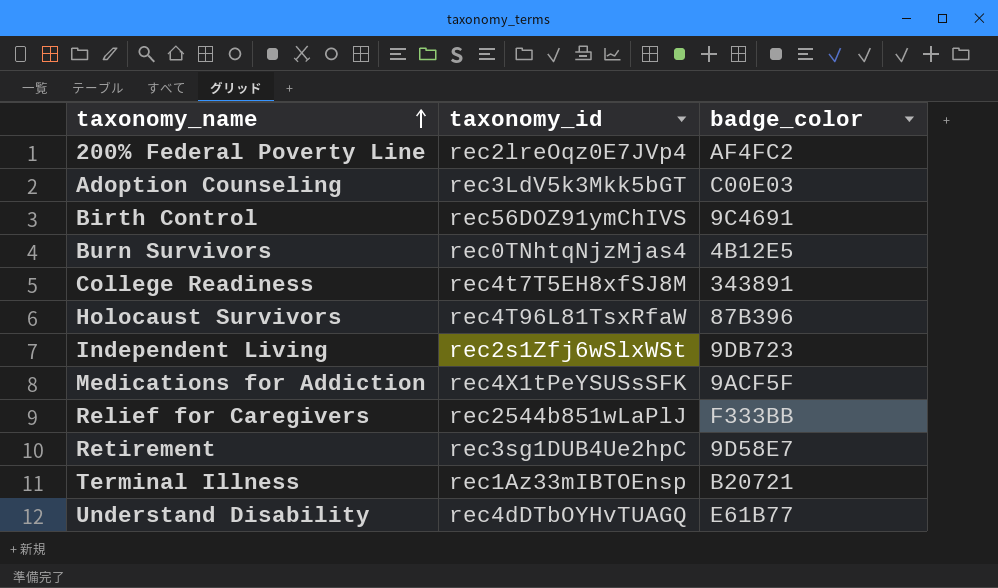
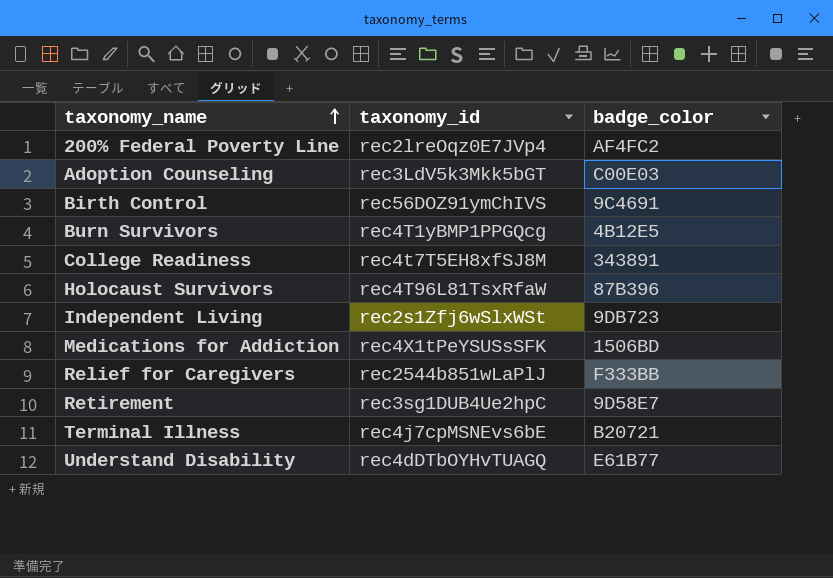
Burn Survivors | taxonomy_id: rec0TNhtqNjzMjas4 -> rec4T1yBMP1PPGQcg
Medications for Addiction | badge_color: 9ACF5F -> 1506BD
Terminal Illness | taxonomy_id: rec1Az33mIBTOEnsp -> rec4j7cpMSNEvs6bE

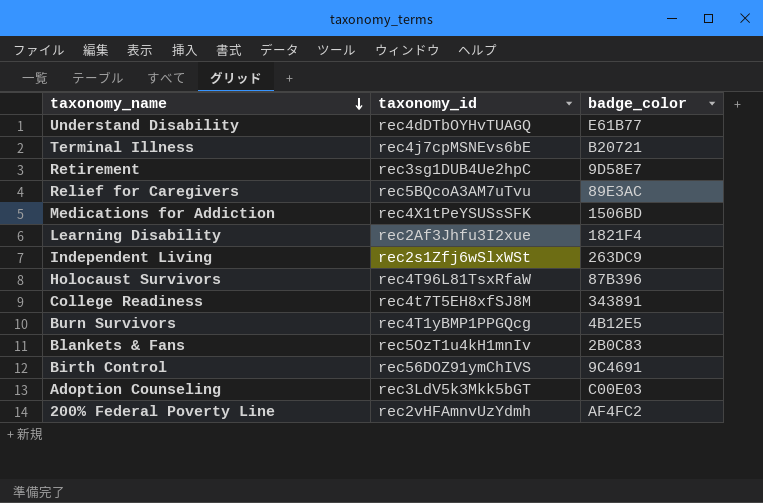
row order: taxonomy_name ascending -> taxonomy_name descending
Relief for Caregivers | taxonomy_id: rec2544b851wLaPlJ -> rec5BQcoA3AM7uTvu
Relief for Caregivers | badge_color: F333BB -> 89E3AC
row Learning Disability: none -> rec2Af3Jhfu3I2xue | 1821F4
Independent Living | badge_color: 9DB723 -> 263DC9
row Blankets & Fans: none -> rec5OzT1u4kH1mnIv | 2B0C83
200% Federal Poverty Line | taxonomy_id: rec2lreOqz0E7JVp4 -> rec2vHFAmnvUzYdmh

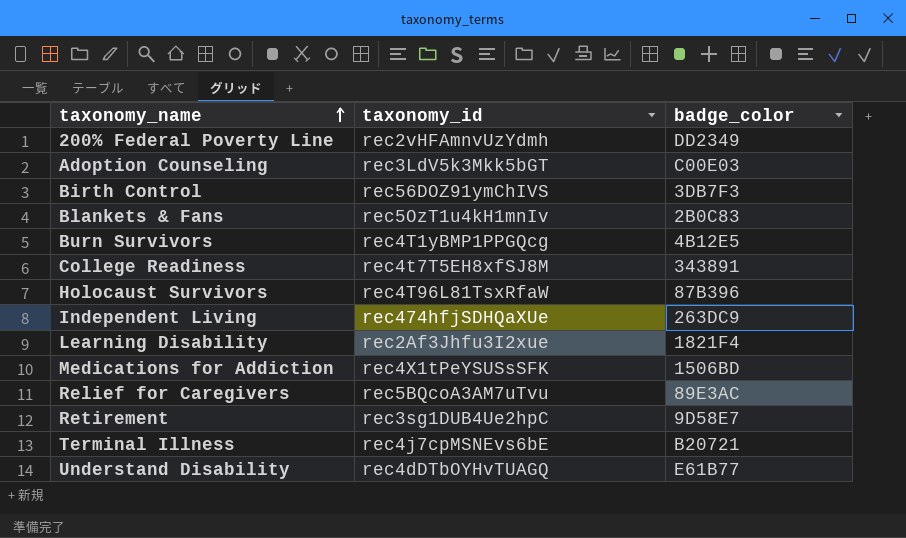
row order: taxonomy_name descending -> taxonomy_name ascending
200% Federal Poverty Line | badge_color: AF4FC2 -> DD2349
Birth Control | badge_color: 9C4691 -> 3DB7F3
Independent Living | taxonomy_id: rec2s1Zfj6wSlxWSt -> rec474hfjSDHQaXUe

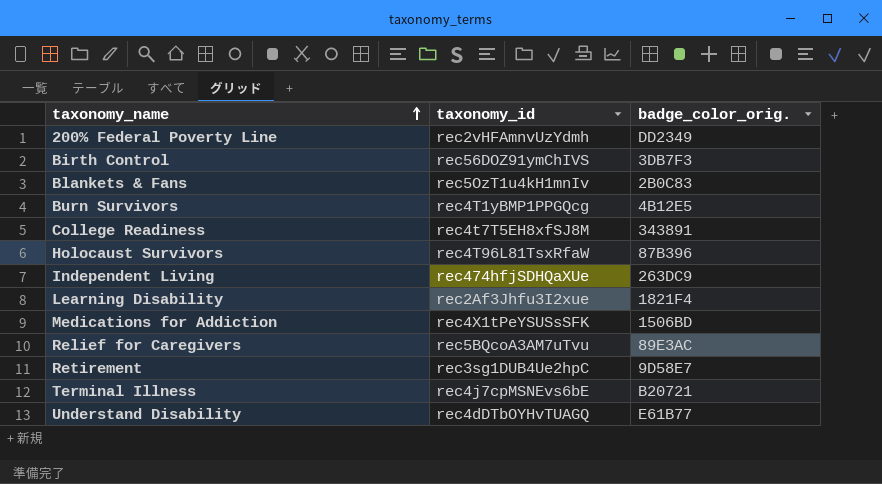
column name: badge_color -> badge_color_orig.
row Adoption Counseling: rec3LdV5k3Mkk5bGT | C00E03 -> none

